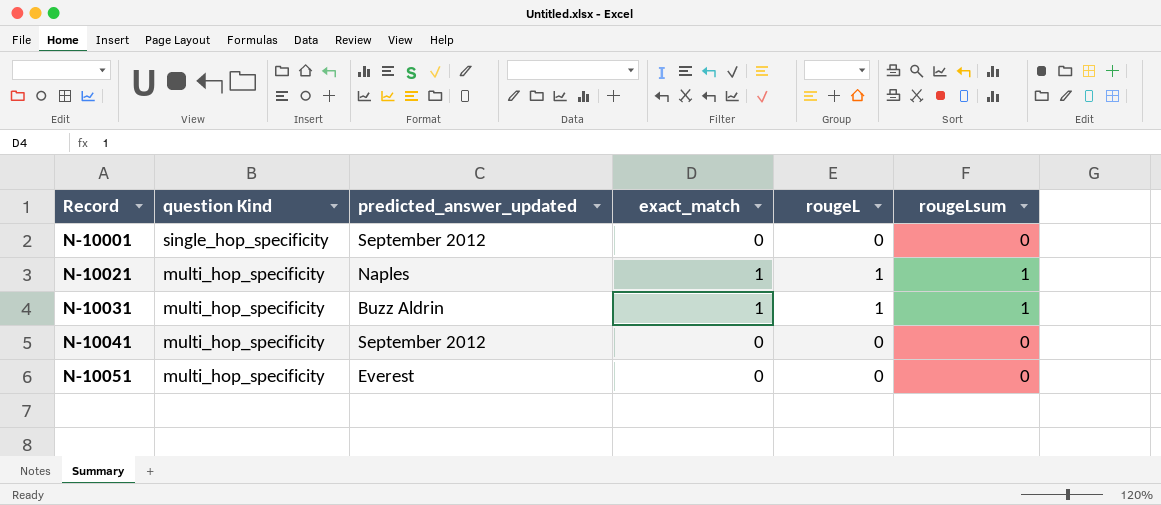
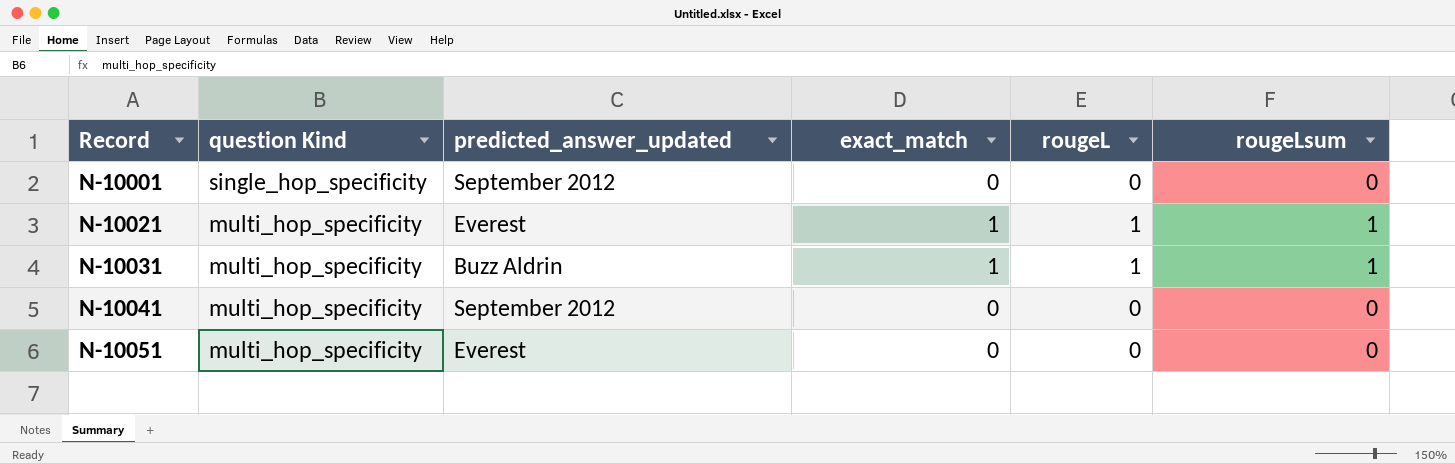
N-10021 | predicted_answer_updated: Naples -> Everest

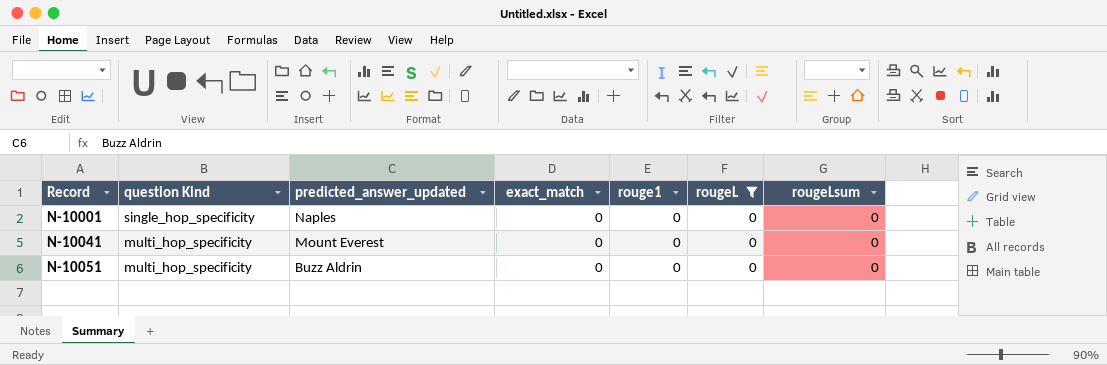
filter: none -> rougeL = 0
column rouge1 | position: none -> 5
N-10001 | predicted_answer_updated: September 2012 -> Naples
N-10041 | predicted_answer_updated: September 2012 -> Mount Everest
N-10051 | predicted_answer_updated: Everest -> Buzz Aldrin

